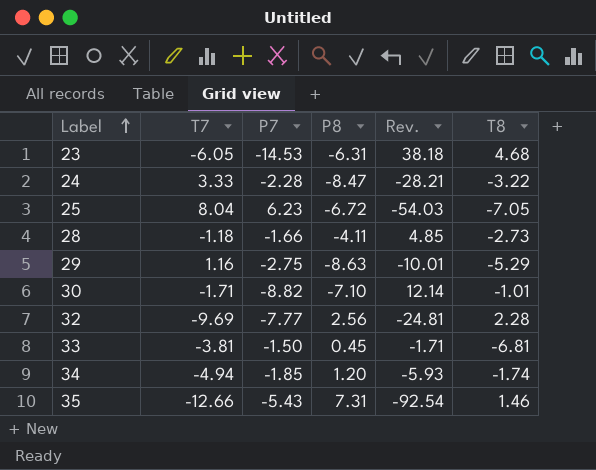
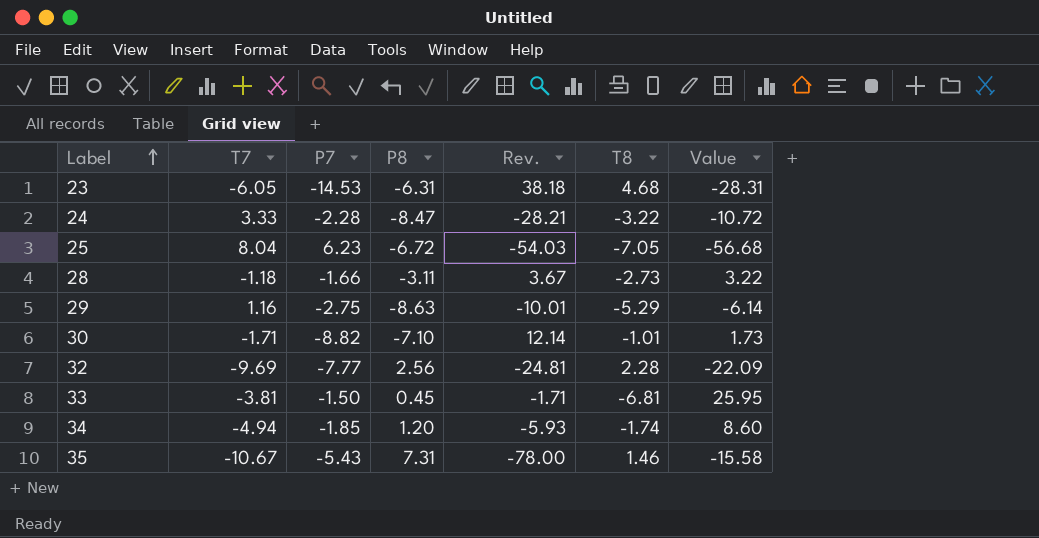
column Value | formula: none -> [T7] * [T8]
28 | P8: -4.11 -> -3.11
28 | Rev.: 4.85 -> 3.67
35 | T7: -12.66 -> -10.67
35 | Rev.: -92.54 -> -78.00

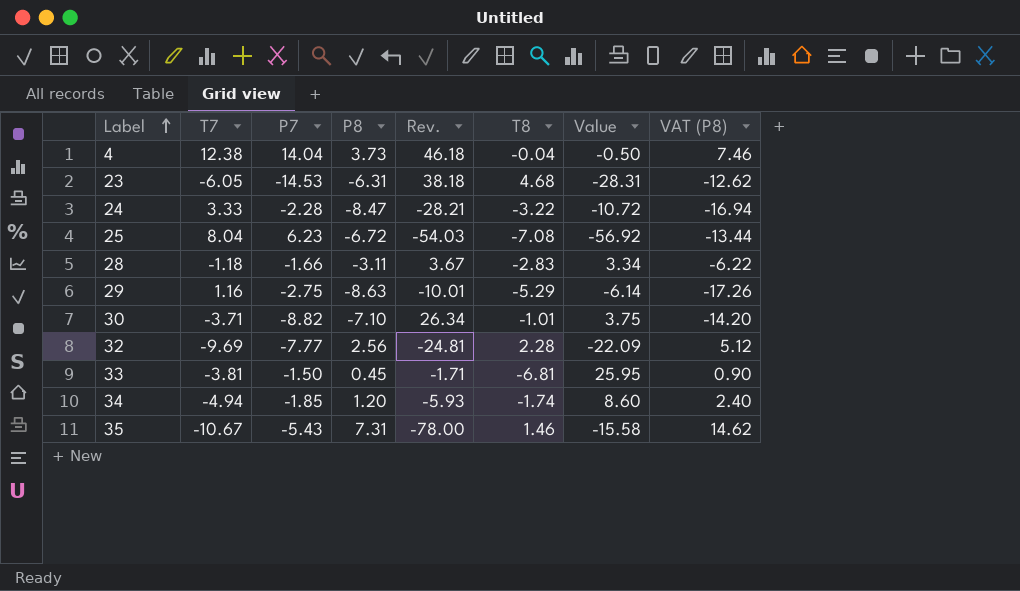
column VAT (P8) | formula: none -> [P8] * 2
row 4: none -> 12.38 | 14.04 | 3.73 | 46.18 | -0.04 | -0.50 | 7.46
25 | T8: -7.05 -> -7.08
25 | Value: -56.68 -> -56.92
28 | T8: -2.73 -> -2.83
28 | Value: 3.22 -> 3.34
30 | T7: -1.71 -> -3.71
30 | Rev.: 12.14 -> 26.34
30 | Value: 1.73 -> 3.75

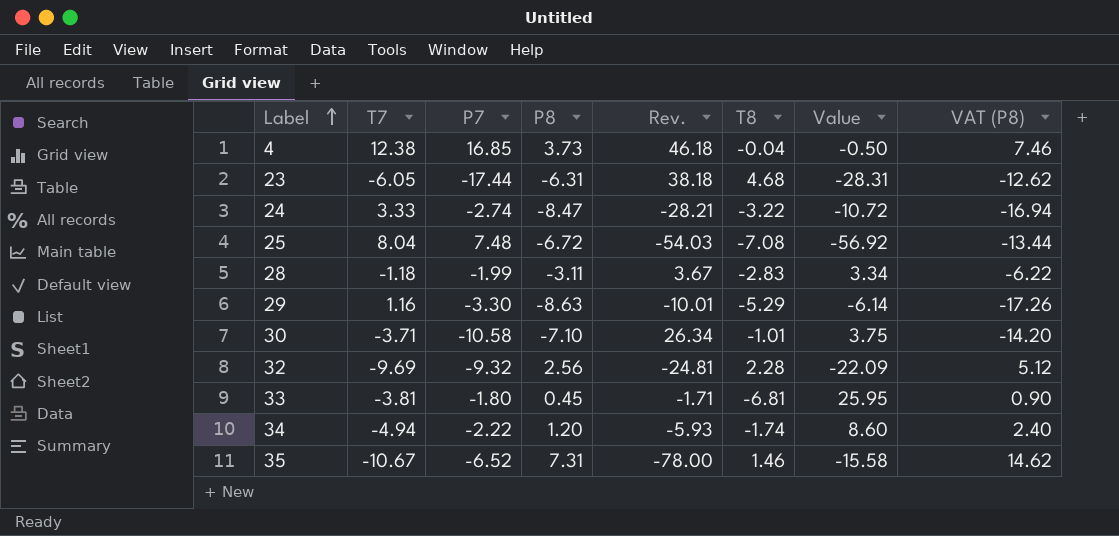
4 | P7: 14.04 -> 16.85
23 | P7: -14.53 -> -17.44
24 | P7: -2.28 -> -2.74
25 | P7: 6.23 -> 7.48
28 | P7: -1.66 -> -1.99
29 | P7: -2.75 -> -3.30
30 | P7: -8.82 -> -10.58
32 | P7: -7.77 -> -9.32
33 | P7: -1.50 -> -1.80
34 | P7: -1.85 -> -2.22
35 | P7: -5.43 -> -6.52

